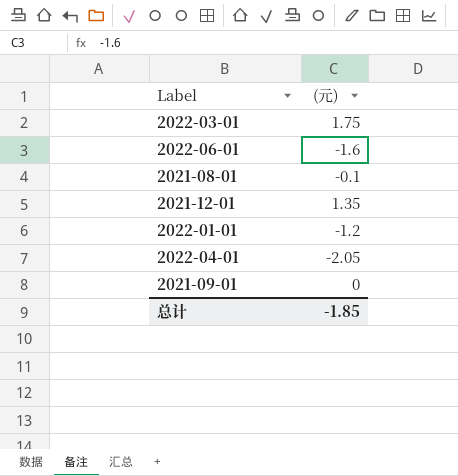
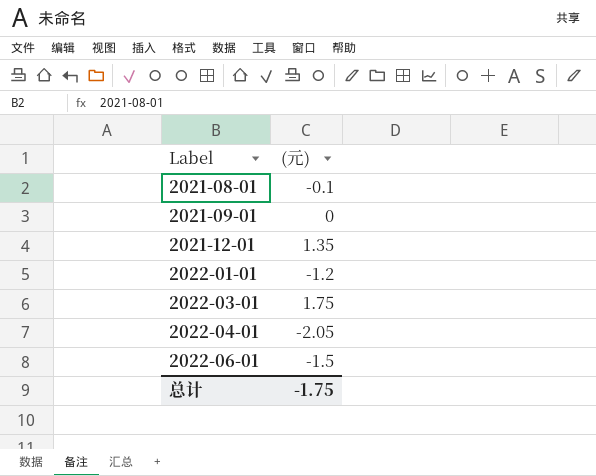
row order: none -> Label ascending
2022-06-01 | (元): -1.6 -> -1.5
总计 | (元): -1.85 -> -1.75

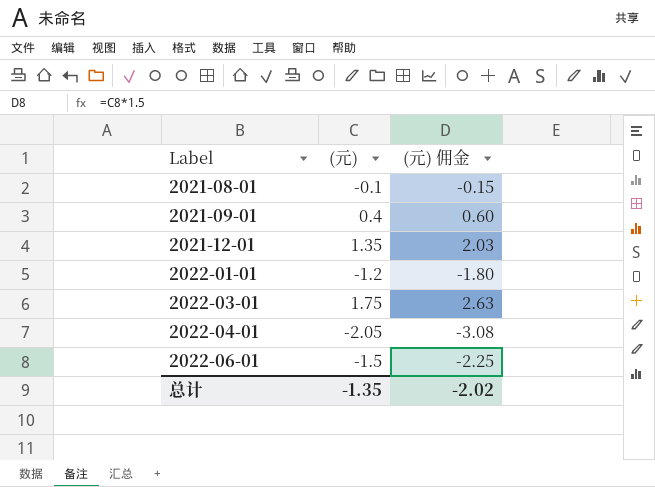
column (元) 佣金 | formula: none -> [(元)] * 1.5
2021-09-01 | (元): 0 -> 0.4
总计 | (元): -1.75 -> -1.35

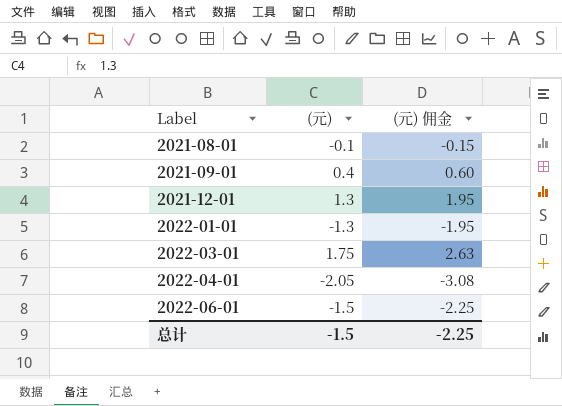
2021-12-01 | (元): 1.35 -> 1.3
2021-12-01 | (元) 佣金: 2.03 -> 1.95
2022-01-01 | (元): -1.2 -> -1.3
2022-01-01 | (元) 佣金: -1.80 -> -1.95
总计 | (元): -1.35 -> -1.5
总计 | (元) 佣金: -2.02 -> -2.25

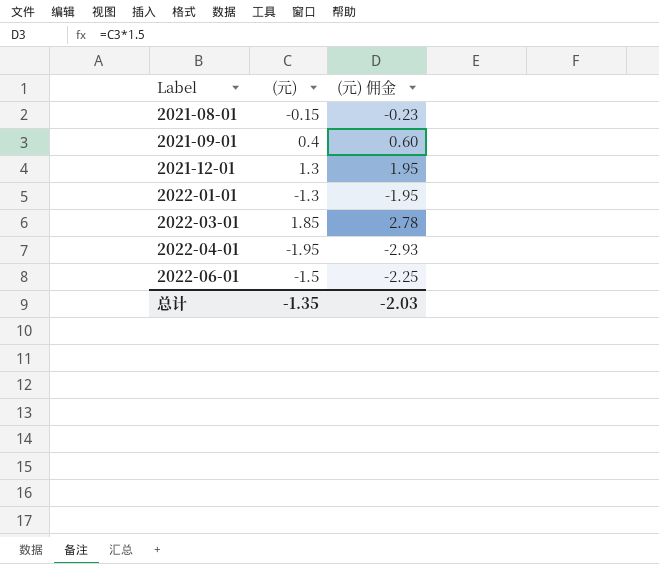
2021-08-01 | (元): -0.1 -> -0.15
2021-08-01 | (元) 佣金: -0.15 -> -0.23
2022-03-01 | (元): 1.75 -> 1.85
2022-03-01 | (元) 佣金: 2.63 -> 2.78
2022-04-01 | (元): -2.05 -> -1.95
2022-04-01 | (元) 佣金: -3.08 -> -2.93
总计 | (元): -1.5 -> -1.35
总计 | (元) 佣金: -2.25 -> -2.03

